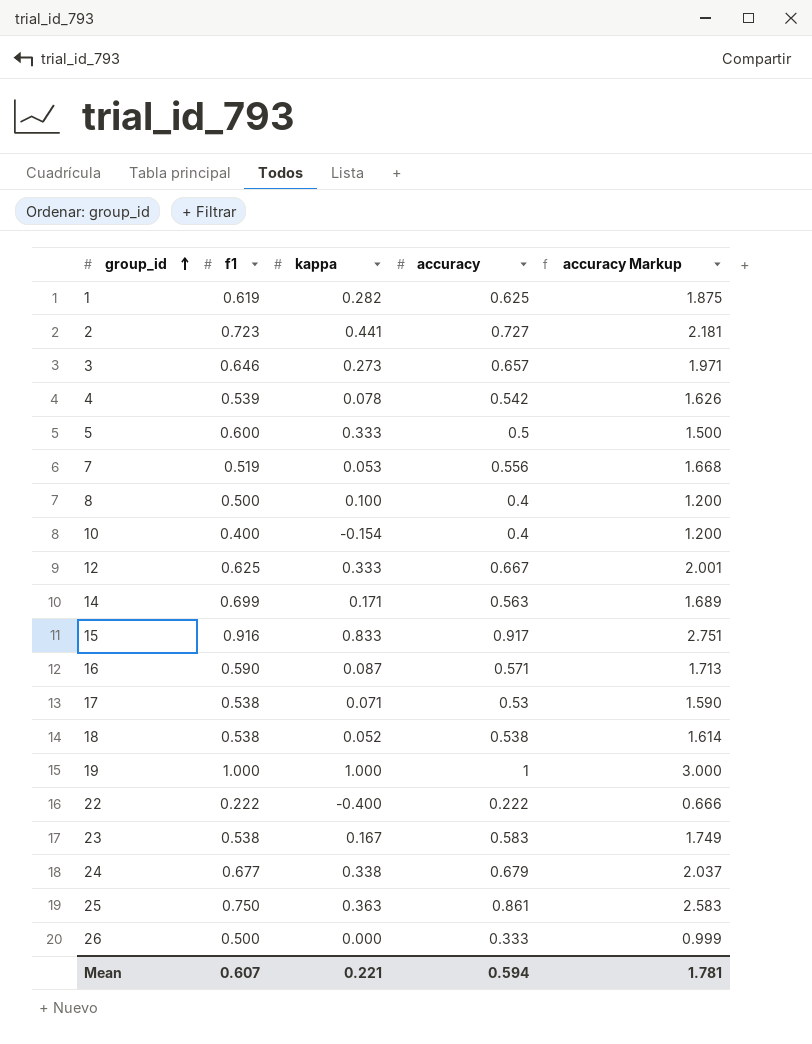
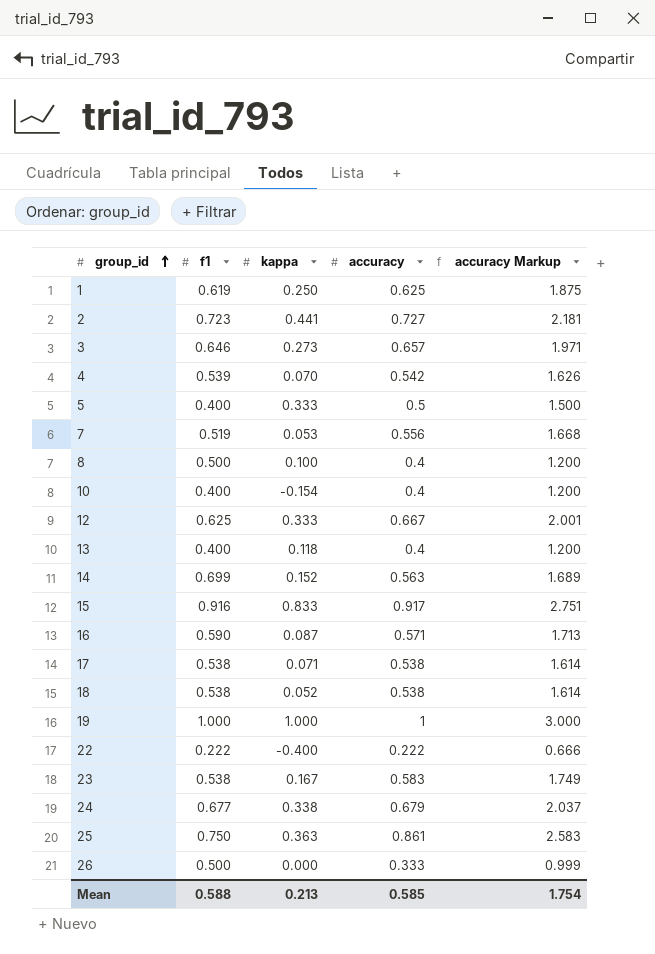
1 | kappa: 0.282 -> 0.250
4 | kappa: 0.078 -> 0.070
5 | f1: 0.600 -> 0.400
row 13: none -> 0.400 | 0.118 | 0.4 | 1.200
14 | kappa: 0.171 -> 0.152
17 | accuracy: 0.53 -> 0.538
17 | accuracy Markup: 1.590 -> 1.614
Mean | f1: 0.607 -> 0.588
Mean | kappa: 0.221 -> 0.213
Mean | accuracy: 0.594 -> 0.585
Mean | accuracy Markup: 1.781 -> 1.754

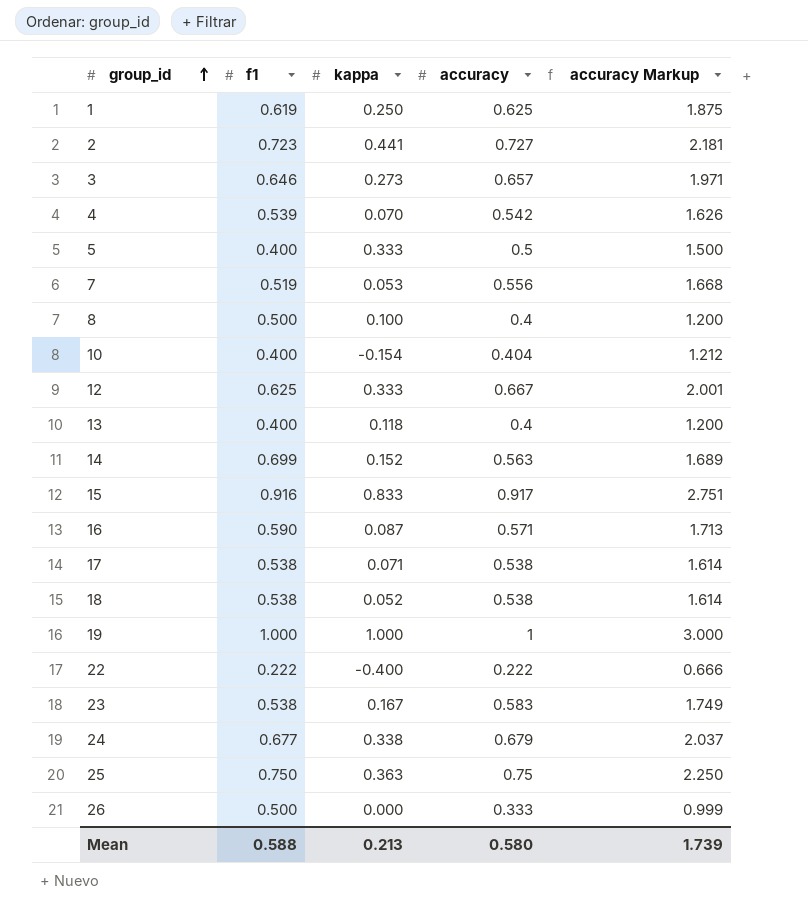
10 | accuracy: 0.4 -> 0.404
10 | accuracy Markup: 1.200 -> 1.212
25 | accuracy: 0.861 -> 0.75
25 | accuracy Markup: 2.583 -> 2.250
Mean | accuracy: 0.585 -> 0.580
Mean | accuracy Markup: 1.754 -> 1.739

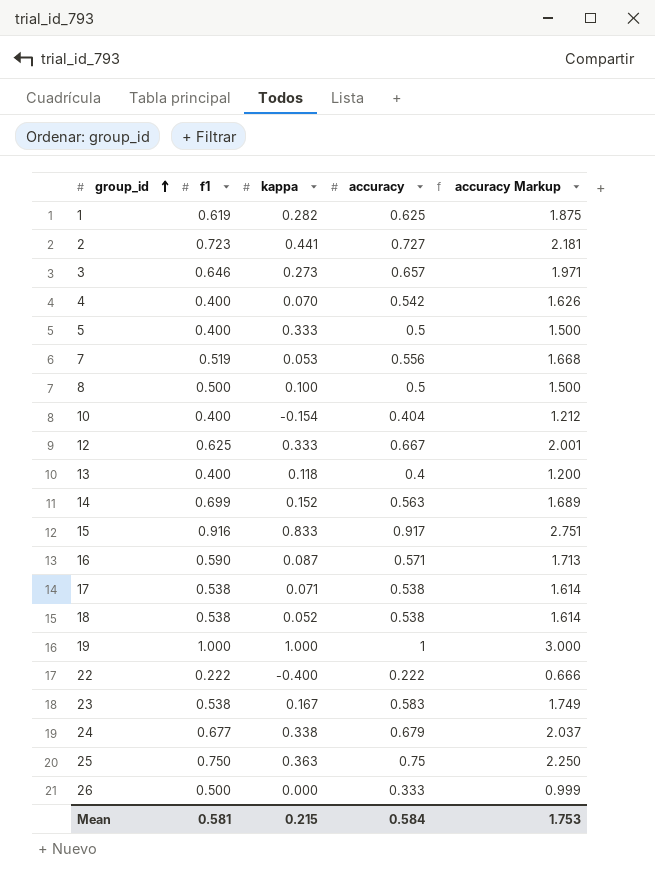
1 | kappa: 0.250 -> 0.282
4 | f1: 0.539 -> 0.400
8 | accuracy: 0.4 -> 0.5
8 | accuracy Markup: 1.200 -> 1.500
Mean | f1: 0.588 -> 0.581
Mean | kappa: 0.213 -> 0.215
Mean | accuracy: 0.580 -> 0.584
Mean | accuracy Markup: 1.739 -> 1.753

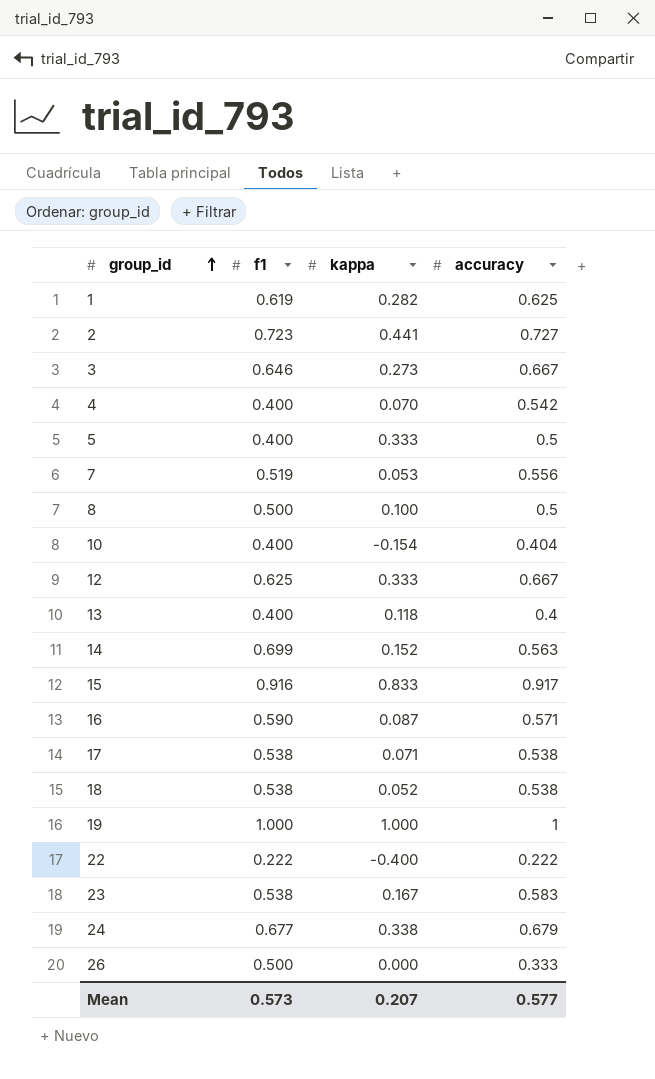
column accuracy Markup | formula: [accuracy] * 3 -> none
row 25: 0.750 | 0.363 | 0.75 | 2.250 -> none
3 | accuracy: 0.657 -> 0.667
Mean | f1: 0.581 -> 0.573
Mean | kappa: 0.215 -> 0.207
Mean | accuracy: 0.584 -> 0.577

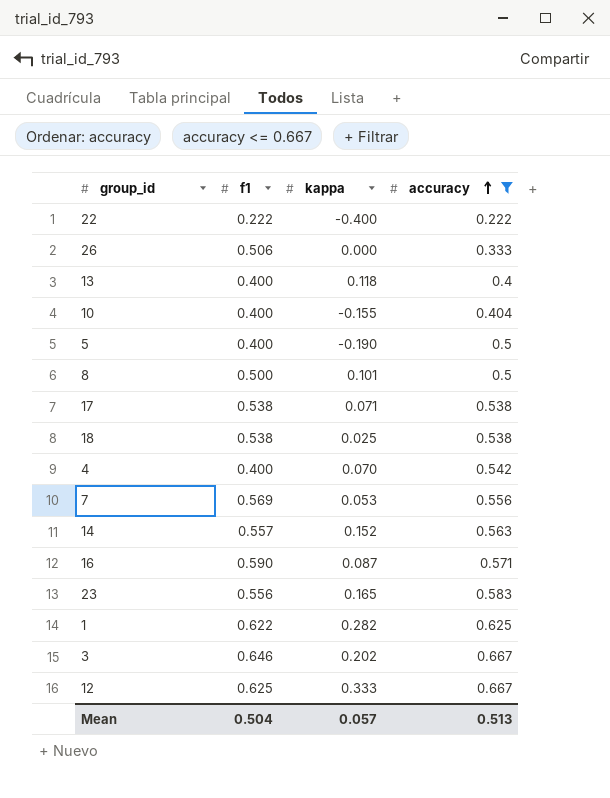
filter: none -> accuracy <= 0.667
row order: group_id ascending -> accuracy ascending
26 | f1: 0.500 -> 0.506
10 | kappa: -0.154 -> -0.155
5 | kappa: 0.333 -> -0.190
8 | kappa: 0.100 -> 0.101
18 | kappa: 0.052 -> 0.025
7 | f1: 0.519 -> 0.569
14 | f1: 0.699 -> 0.557
23 | f1: 0.538 -> 0.556
23 | kappa: 0.167 -> 0.165
1 | f1: 0.619 -> 0.622
3 | kappa: 0.273 -> 0.202
Mean | f1: 0.573 -> 0.504
Mean | kappa: 0.207 -> 0.057
Mean | accuracy: 0.577 -> 0.513

